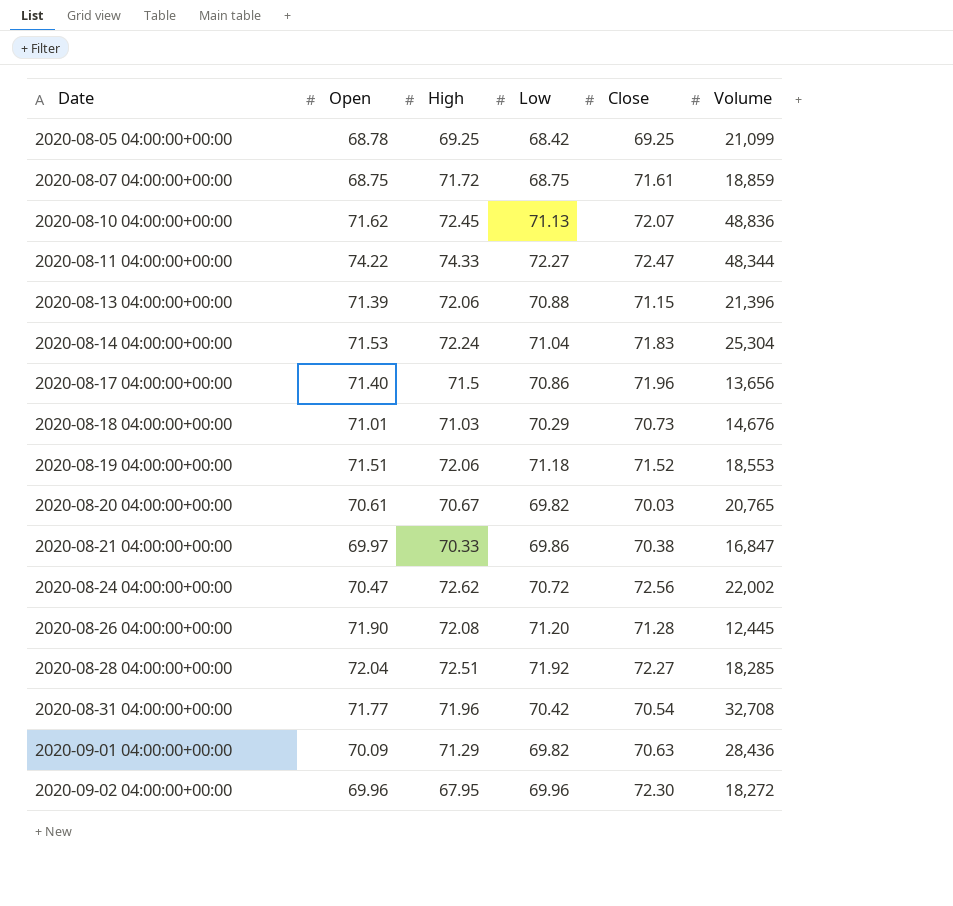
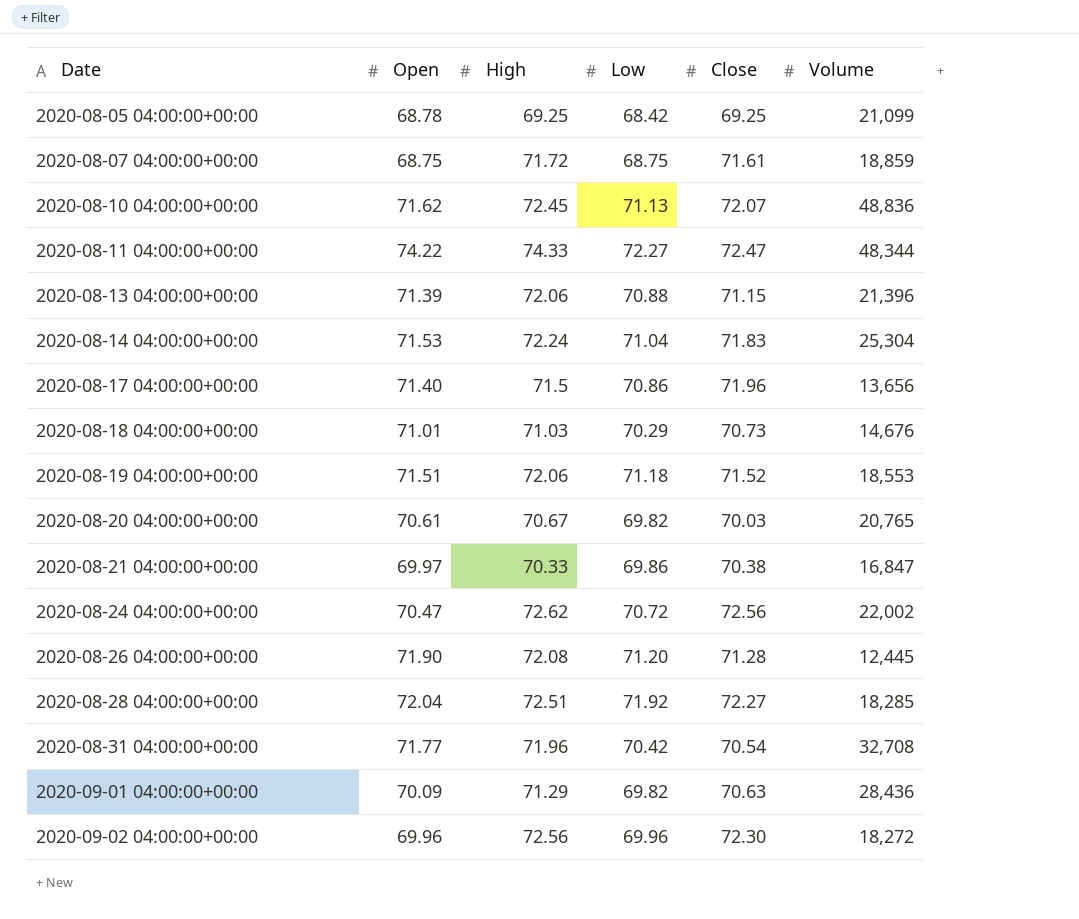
2020-09-02 04:00:00+00:00 | High: 67.95 -> 72.56

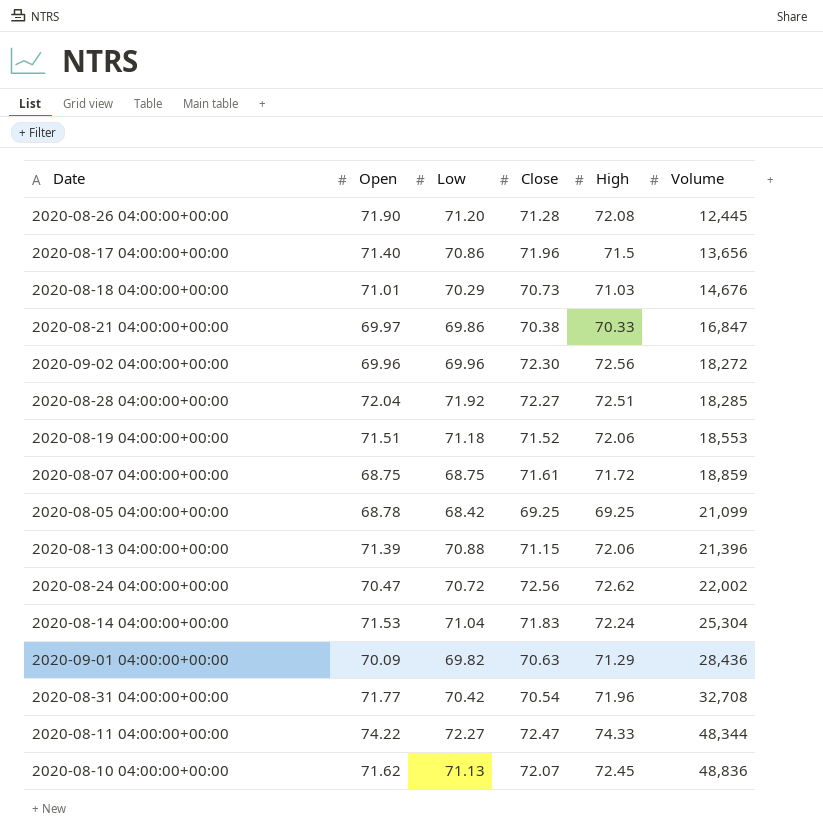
row order: Date ascending -> Volume ascending
column High | position: 3 -> 5
row 2020-08-20 04:00:00+00:00: 70.61 | 70.67 | 69.82 | 70.03 | 20,765 -> none

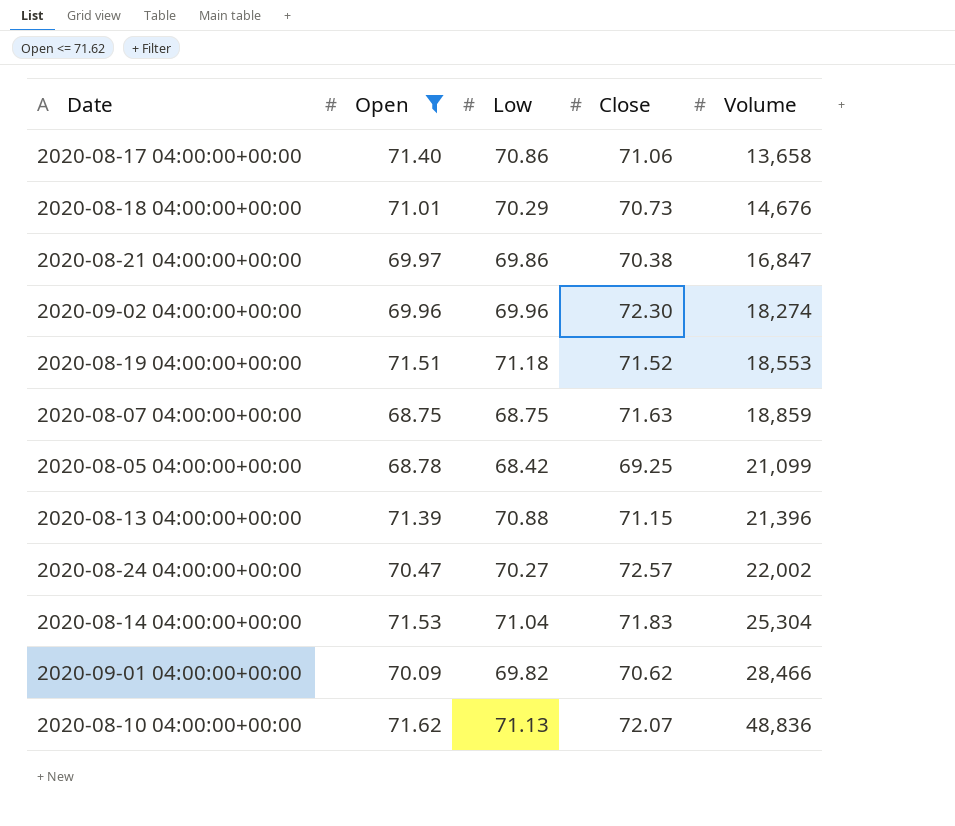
filter: none -> Open <= 71.62
column High | position: 5 -> none
2020-08-17 04:00:00+00:00 | Close: 71.96 -> 71.06
2020-08-17 04:00:00+00:00 | Volume: 13,656 -> 13,658
2020-09-02 04:00:00+00:00 | Volume: 18,272 -> 18,274
2020-08-07 04:00:00+00:00 | Close: 71.61 -> 71.63
2020-08-24 04:00:00+00:00 | Low: 70.72 -> 70.27
2020-08-24 04:00:00+00:00 | Close: 72.56 -> 72.57
2020-09-01 04:00:00+00:00 | Close: 70.63 -> 70.62
2020-09-01 04:00:00+00:00 | Volume: 28,436 -> 28,466

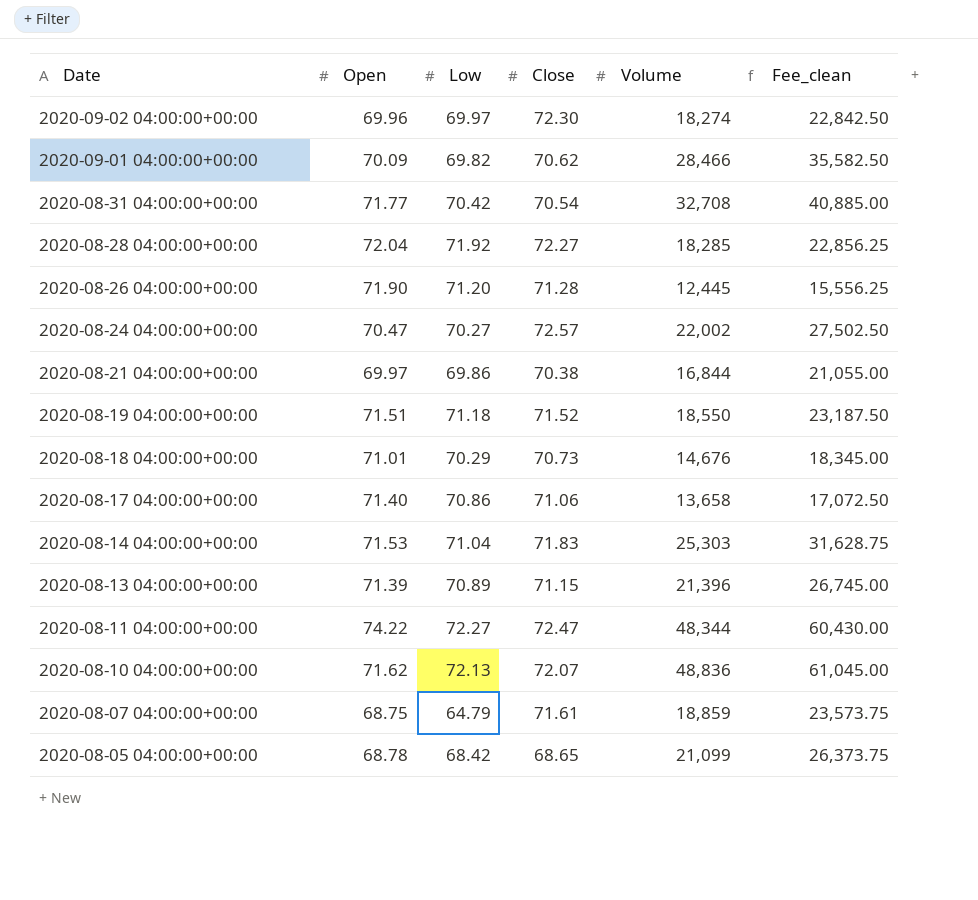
filter: Open <= 71.62 -> none
row order: Volume ascending -> Date descending
column Fee_clean | formula: none -> [Volume] * 1.25
2020-09-02 04:00:00+00:00 | Low: 69.96 -> 69.97
2020-08-21 04:00:00+00:00 | Volume: 16,847 -> 16,844
2020-08-19 04:00:00+00:00 | Volume: 18,553 -> 18,550
2020-08-14 04:00:00+00:00 | Volume: 25,304 -> 25,303
2020-08-13 04:00:00+00:00 | Low: 70.88 -> 70.89
2020-08-10 04:00:00+00:00 | Low: 71.13 -> 72.13
2020-08-07 04:00:00+00:00 | Low: 68.75 -> 64.79
2020-08-07 04:00:00+00:00 | Close: 71.63 -> 71.61
2020-08-05 04:00:00+00:00 | Close: 69.25 -> 68.65

